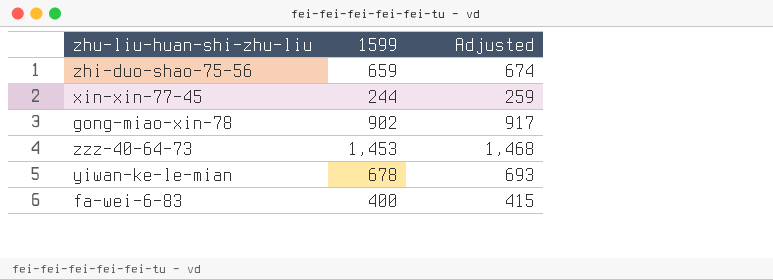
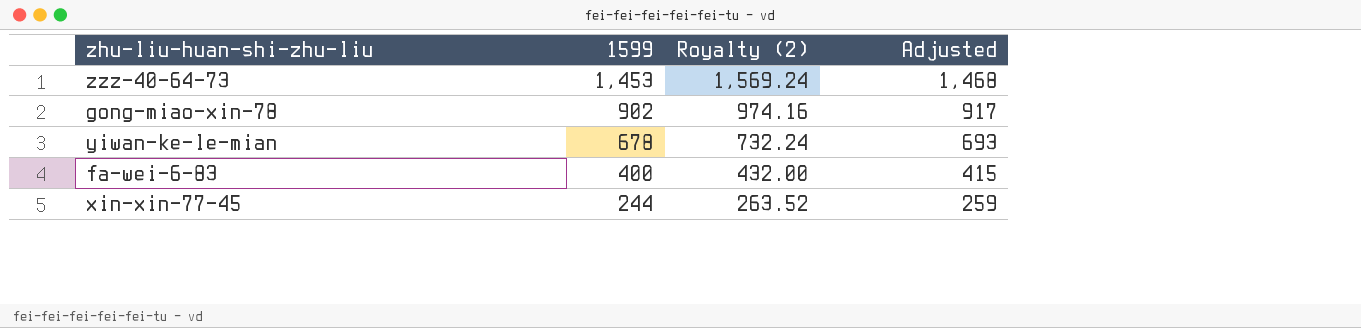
row order: none -> 1599 descending
column Royalty (2) | formula: none -> [1599] * 1.08
row zhi-duo-shao-75-56: 659 | 674 -> none

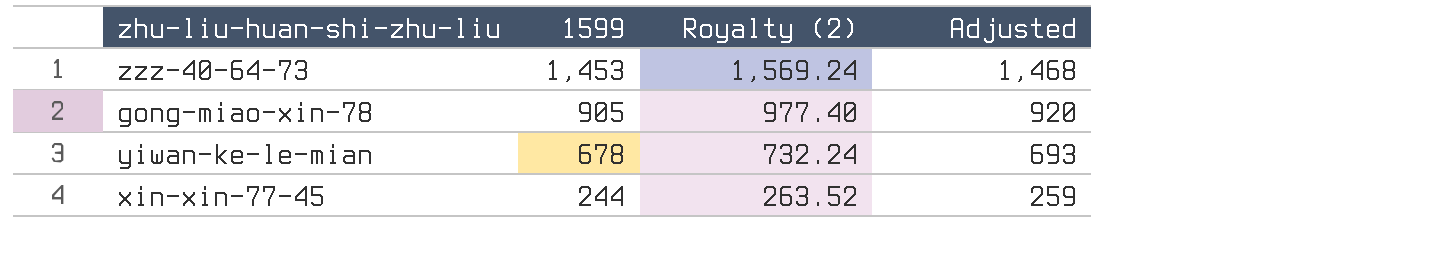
row fa-wei-6-83: 400 | 432.00 | 415 -> none
gong-miao-xin-78 | 1599: 902 -> 905
gong-miao-xin-78 | Royalty (2): 974.16 -> 977.40
gong-miao-xin-78 | Adjusted: 917 -> 920

